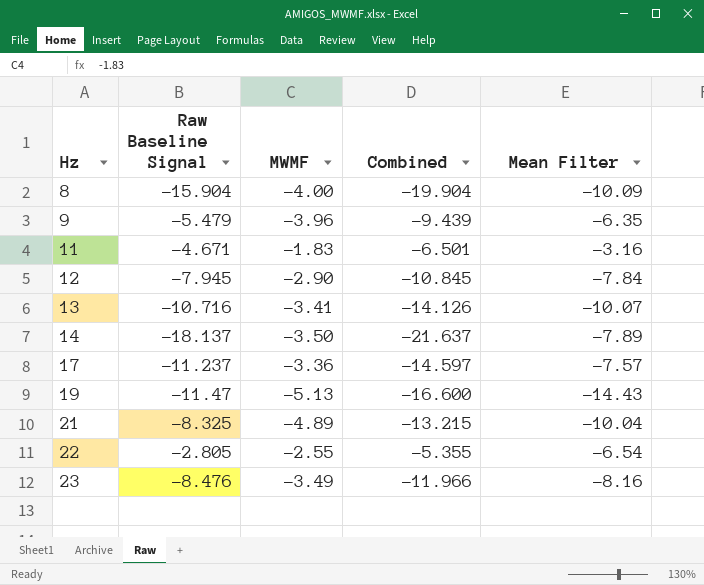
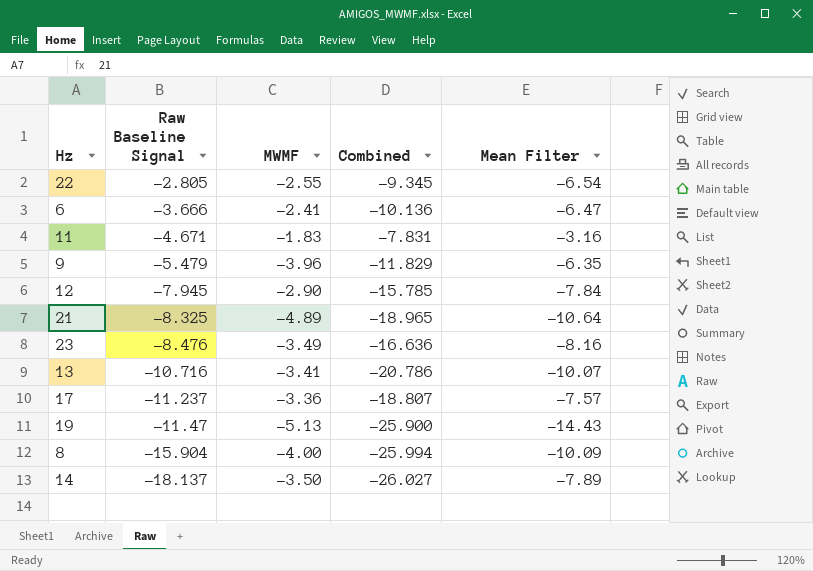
row order: Hz ascending -> Raw Baseline Signal descending
column Combined | formula: [Raw Baseline Signal] + [MWMF] -> [Raw Baseline Signal] + [Mean Filter]
row 6: none -> -3.666 | -2.41 | -10.136 | -6.47
21 | Mean Filter: -10.04 -> -10.64

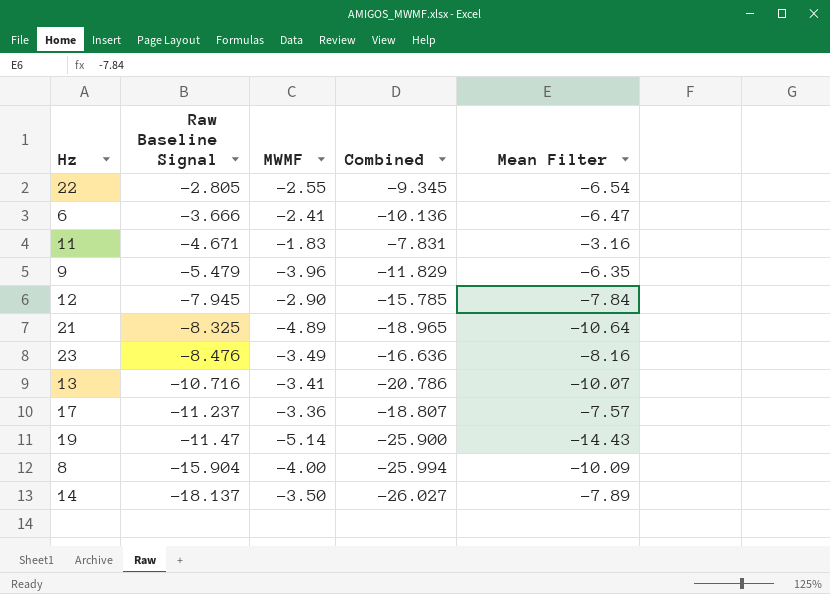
19 | MWMF: -5.13 -> -5.14

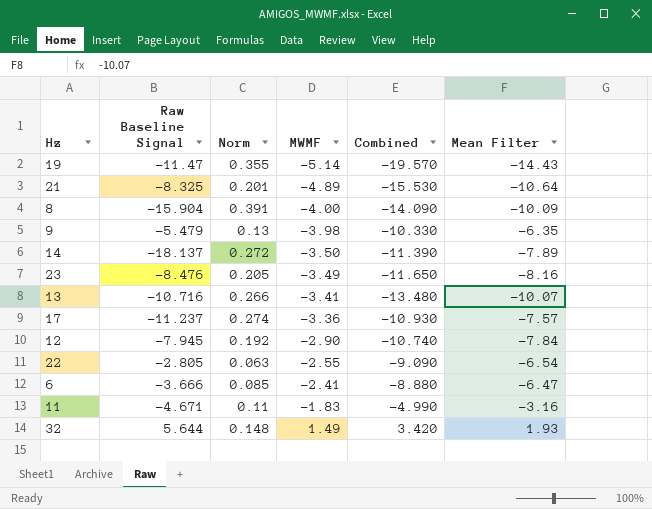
row order: Raw Baseline Signal descending -> MWMF ascending
column Norm | position: none -> 3
column Combined | formula: [Raw Baseline Signal] + [Mean Filter] -> [MWMF] + [Mean Filter]
9 | MWMF: -3.96 -> -3.98
row 32: none -> 5.644 | 0.148 | 1.49 | 3.420 | 1.93

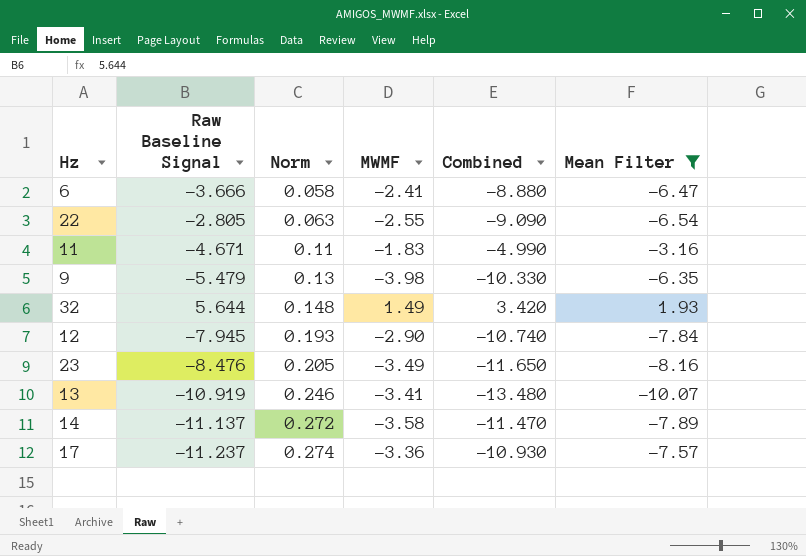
filter: none -> Mean Filter >= -10.07
row order: MWMF ascending -> Norm ascending
6 | Norm: 0.085 -> 0.058
12 | Norm: 0.192 -> 0.193
13 | Raw Baseline Signal: -10.716 -> -10.919
13 | Norm: 0.266 -> 0.246
14 | Raw Baseline Signal: -18.137 -> -11.137
14 | MWMF: -3.50 -> -3.58
14 | Combined: -11.390 -> -11.470

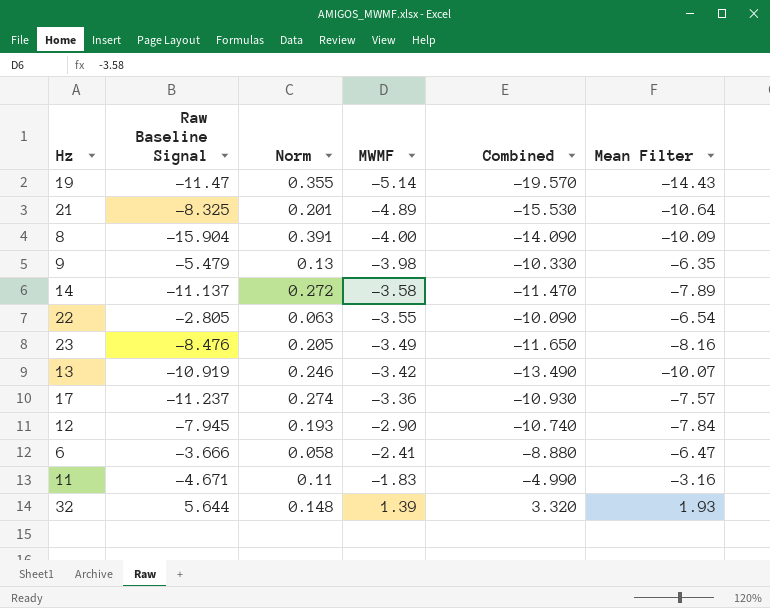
filter: Mean Filter >= -10.07 -> none
row order: Norm ascending -> MWMF ascending
22 | MWMF: -2.55 -> -3.55
22 | Combined: -9.090 -> -10.090
13 | MWMF: -3.41 -> -3.42
13 | Combined: -13.480 -> -13.490
32 | MWMF: 1.49 -> 1.39
32 | Combined: 3.420 -> 3.320

